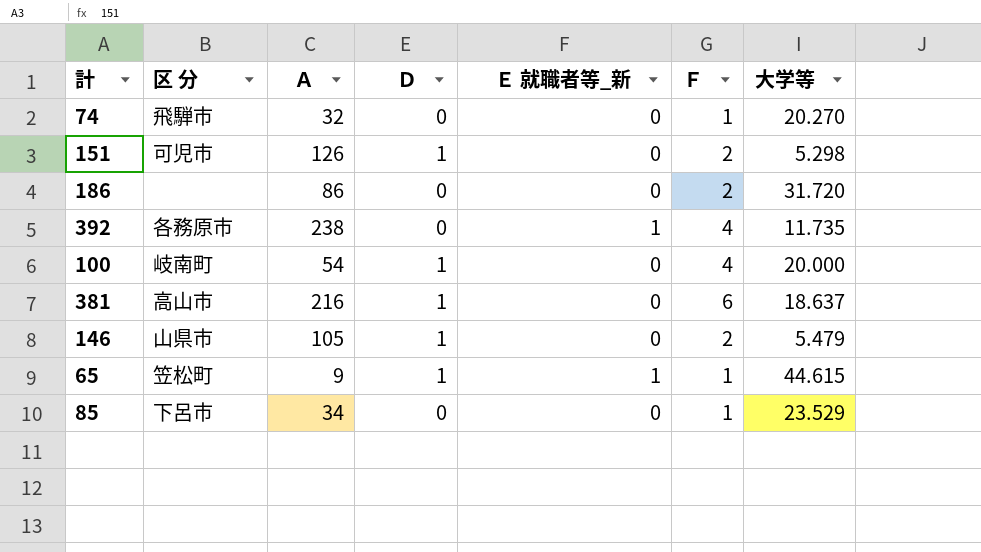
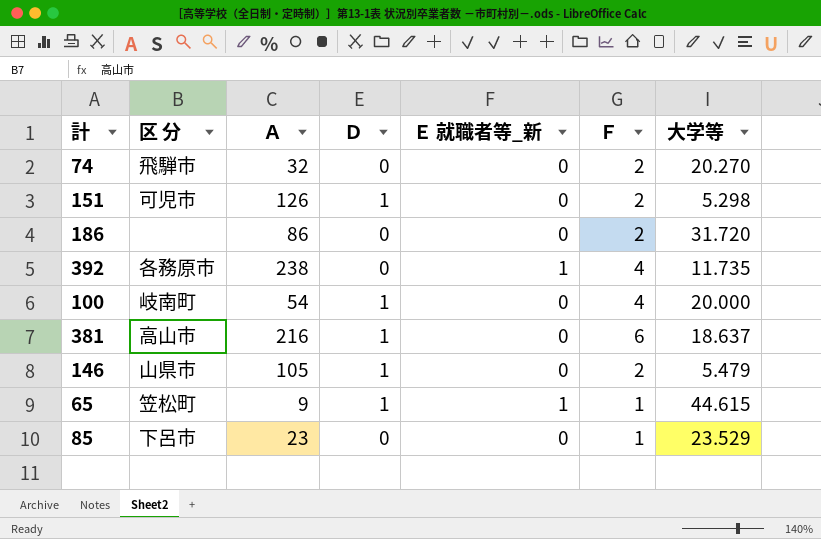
74 | Ｆ: 1 -> 2
85 | Ａ: 34 -> 23

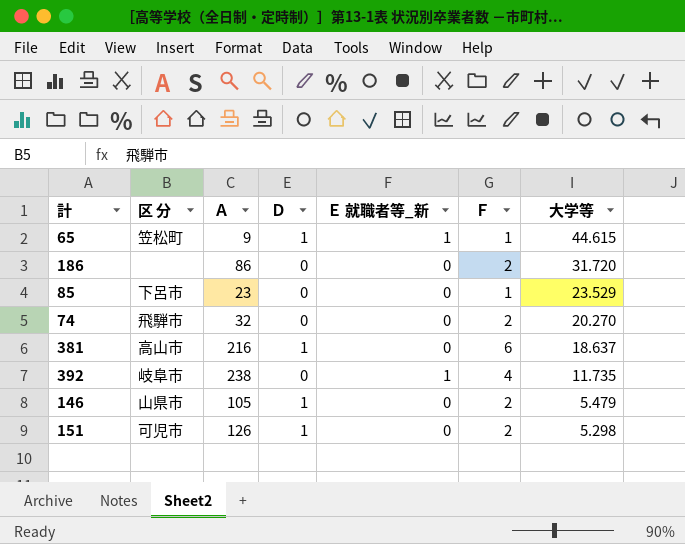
row order: none -> 大学等 descending
row 100: 岐南町 | 54 | 1 | 0 | 4 | 20.000 -> none
392 | 区 分: 各務原市 -> 岐阜市

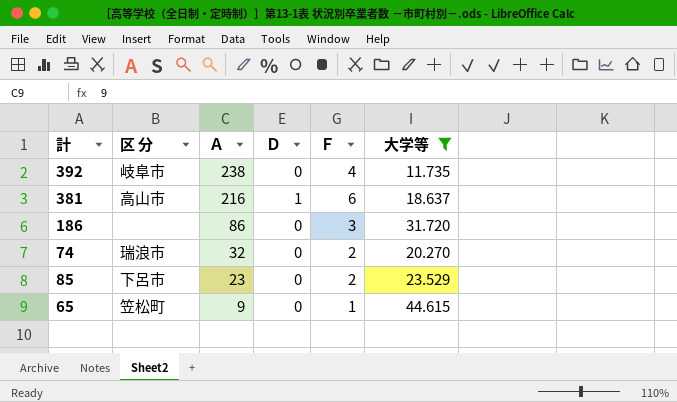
filter: none -> 大学等 >= 11.735
row order: 大学等 descending -> Ａ descending
column Ｅ 就職者等_新 | position: 5 -> none
186 | Ｆ: 2 -> 3
74 | 区 分: 飛騨市 -> 瑞浪市
85 | Ｆ: 1 -> 2
65 | Ｄ: 1 -> 0

